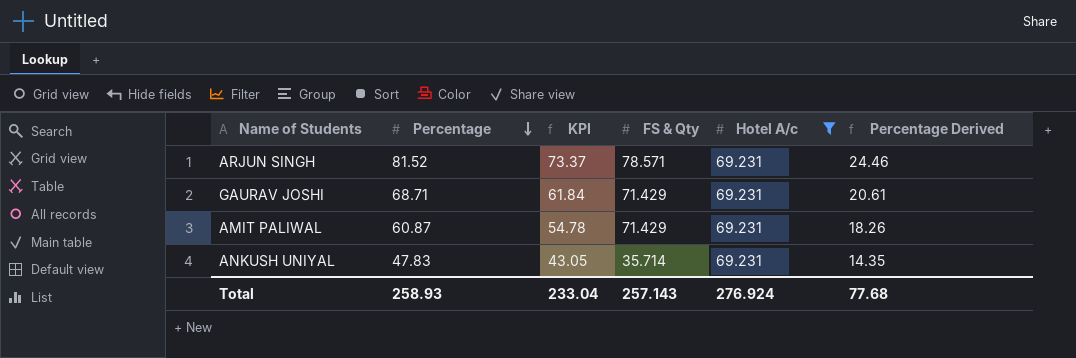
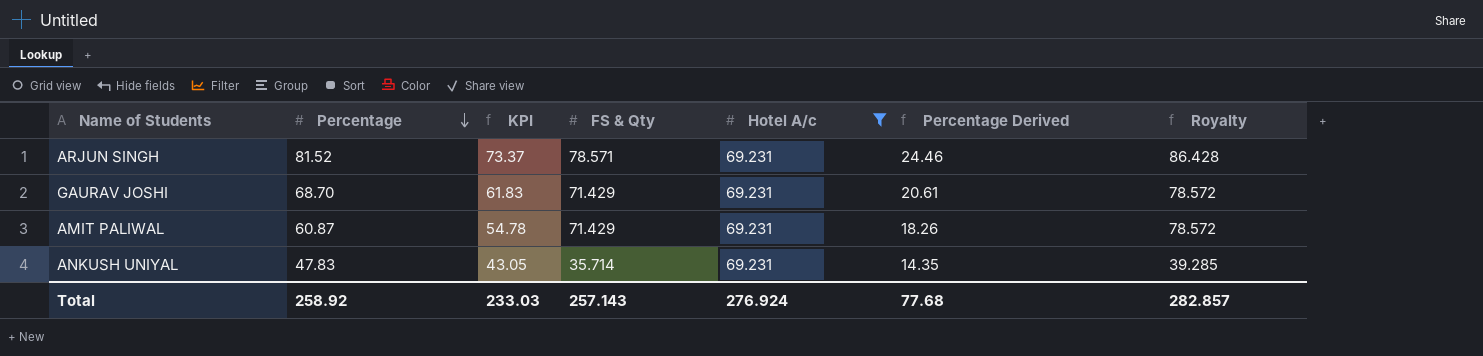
column Royalty | formula: none -> [FS & Qty] * 1.1
GAURAV JOSHI | Percentage: 68.71 -> 68.70
GAURAV JOSHI | KPI: 61.84 -> 61.83
Total | Percentage: 258.93 -> 258.92
Total | KPI: 233.04 -> 233.03

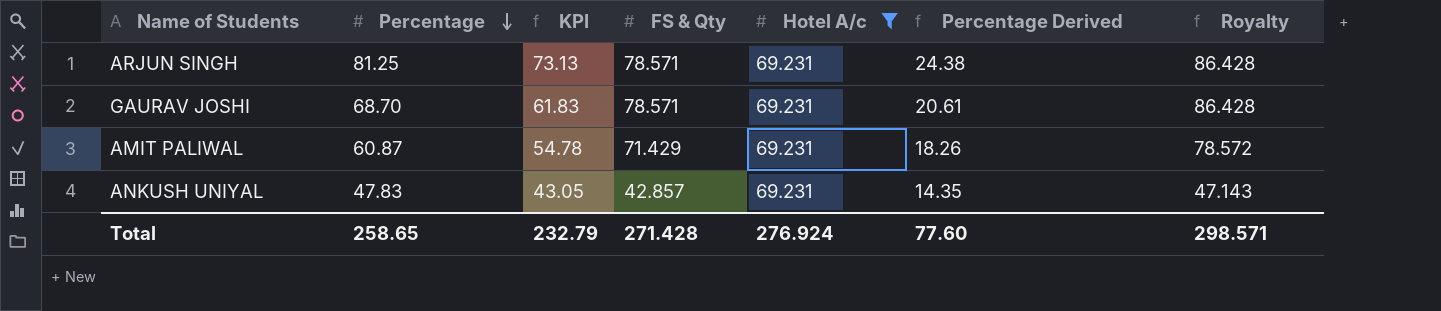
ARJUN SINGH | Percentage: 81.52 -> 81.25
ARJUN SINGH | KPI: 73.37 -> 73.13
ARJUN SINGH | Percentage Derived: 24.46 -> 24.38
GAURAV JOSHI | FS & Qty: 71.429 -> 78.571
GAURAV JOSHI | Royalty: 78.572 -> 86.428
ANKUSH UNIYAL | FS & Qty: 35.714 -> 42.857
ANKUSH UNIYAL | Royalty: 39.285 -> 47.143
Total | Percentage: 258.92 -> 258.65
Total | KPI: 233.03 -> 232.79
Total | FS & Qty: 257.143 -> 271.428
Total | Percentage Derived: 77.68 -> 77.60
Total | Royalty: 282.857 -> 298.571

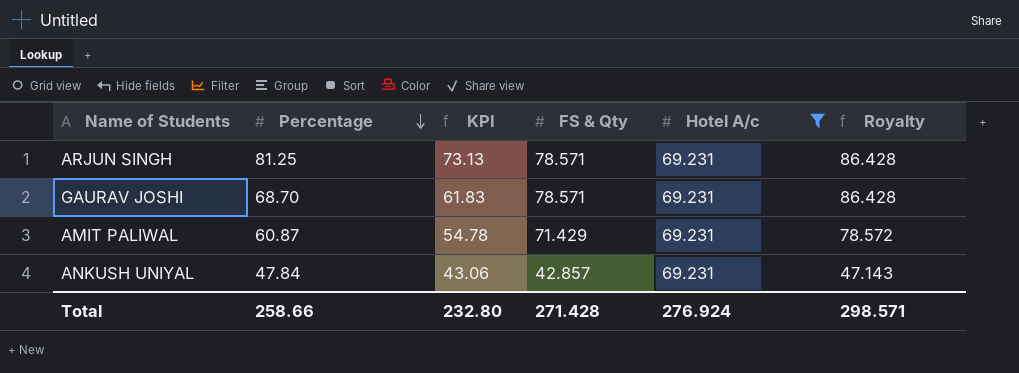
column Percentage Derived | formula: [Percentage] * 0.3 -> none
ANKUSH UNIYAL | Percentage: 47.83 -> 47.84
ANKUSH UNIYAL | KPI: 43.05 -> 43.06
Total | Percentage: 258.65 -> 258.66
Total | KPI: 232.79 -> 232.80

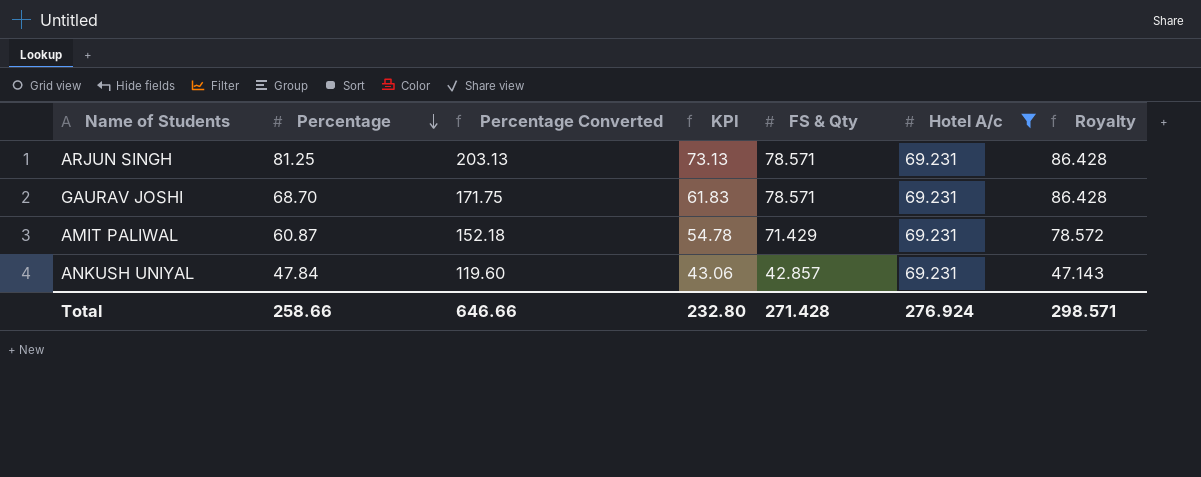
column Percentage Converted | formula: none -> [Percentage] * 2.5

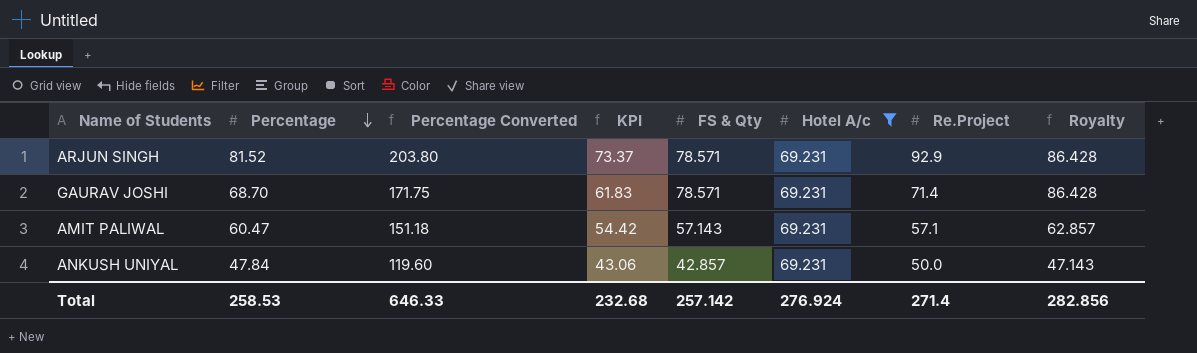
column Re.Project | position: none -> 7
ARJUN SINGH | Percentage: 81.25 -> 81.52
ARJUN SINGH | Percentage Converted: 203.13 -> 203.80
ARJUN SINGH | KPI: 73.13 -> 73.37
AMIT PALIWAL | Percentage: 60.87 -> 60.47
AMIT PALIWAL | Percentage Converted: 152.18 -> 151.18
AMIT PALIWAL | KPI: 54.78 -> 54.42
AMIT PALIWAL | FS & Qty: 71.429 -> 57.143
AMIT PALIWAL | Royalty: 78.572 -> 62.857
Total | Percentage: 258.66 -> 258.53
Total | Percentage Converted: 646.66 -> 646.33
Total | KPI: 232.80 -> 232.68
Total | FS & Qty: 271.428 -> 257.142
Total | Royalty: 298.571 -> 282.856

